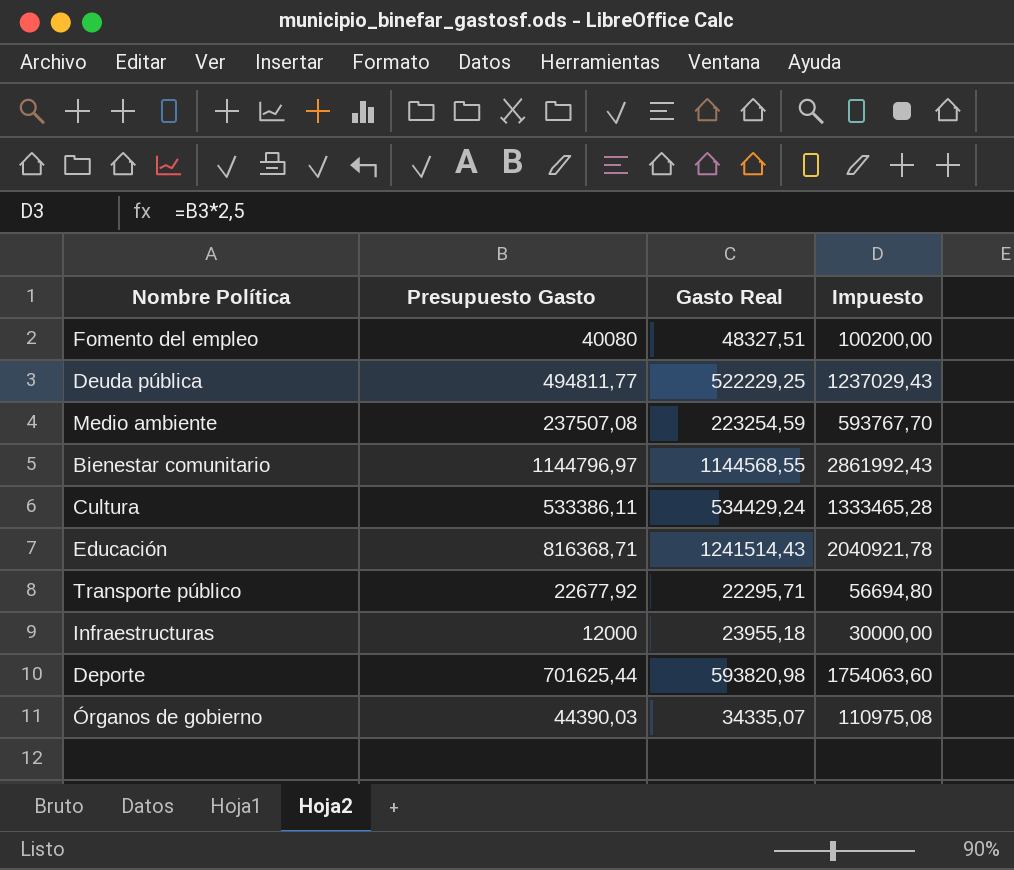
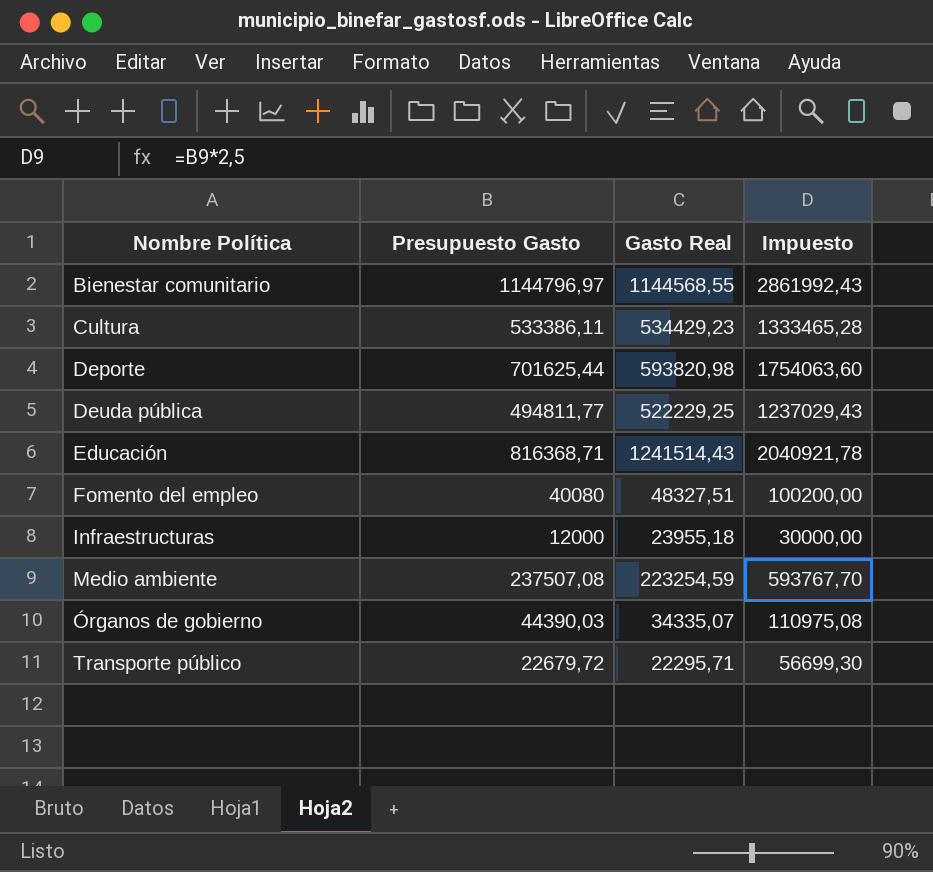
row order: none -> Nombre Política ascending
Cultura | Gasto Real: 534429,24 -> 534429,23
Transporte público | Presupuesto Gasto: 22677,92 -> 22679,72
Transporte público | Impuesto: 56694,80 -> 56699,30

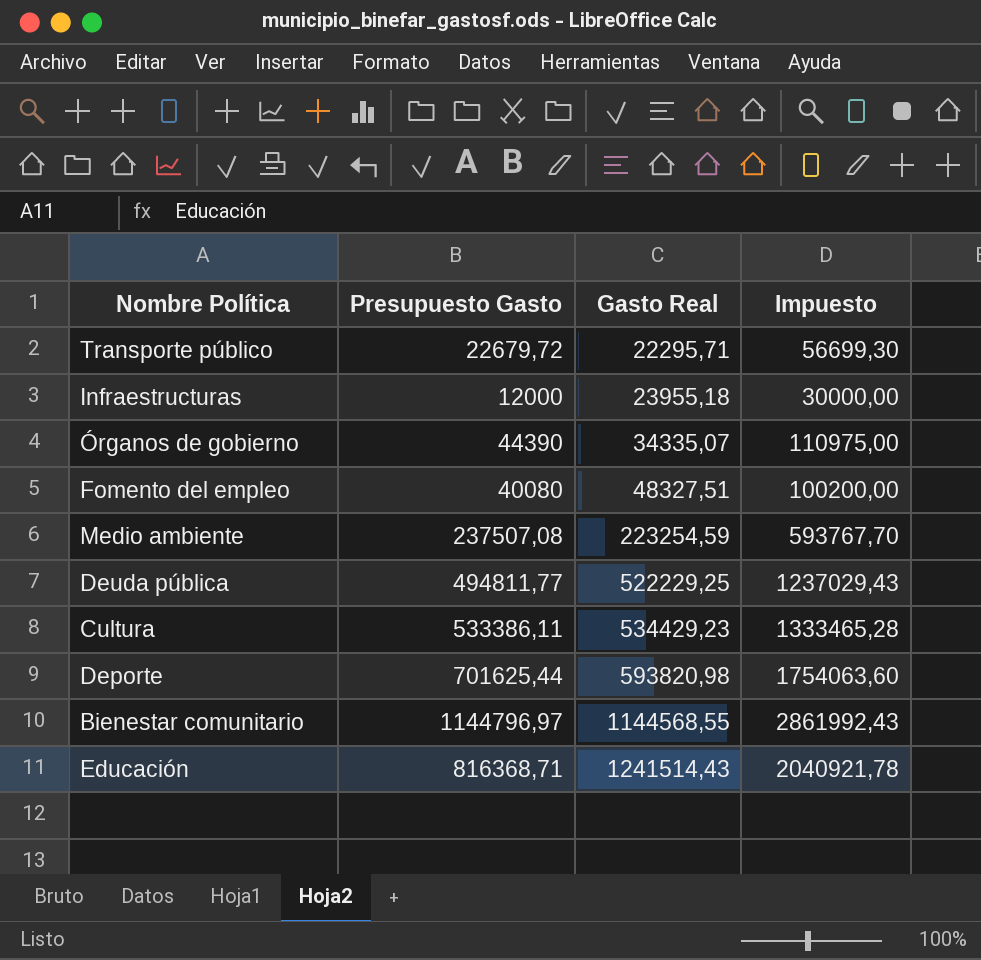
row order: Nombre Política ascending -> Gasto Real ascending
Órganos de gobierno | Presupuesto Gasto: 44390,03 -> 44390
Órganos de gobierno | Impuesto: 110975,08 -> 110975,00

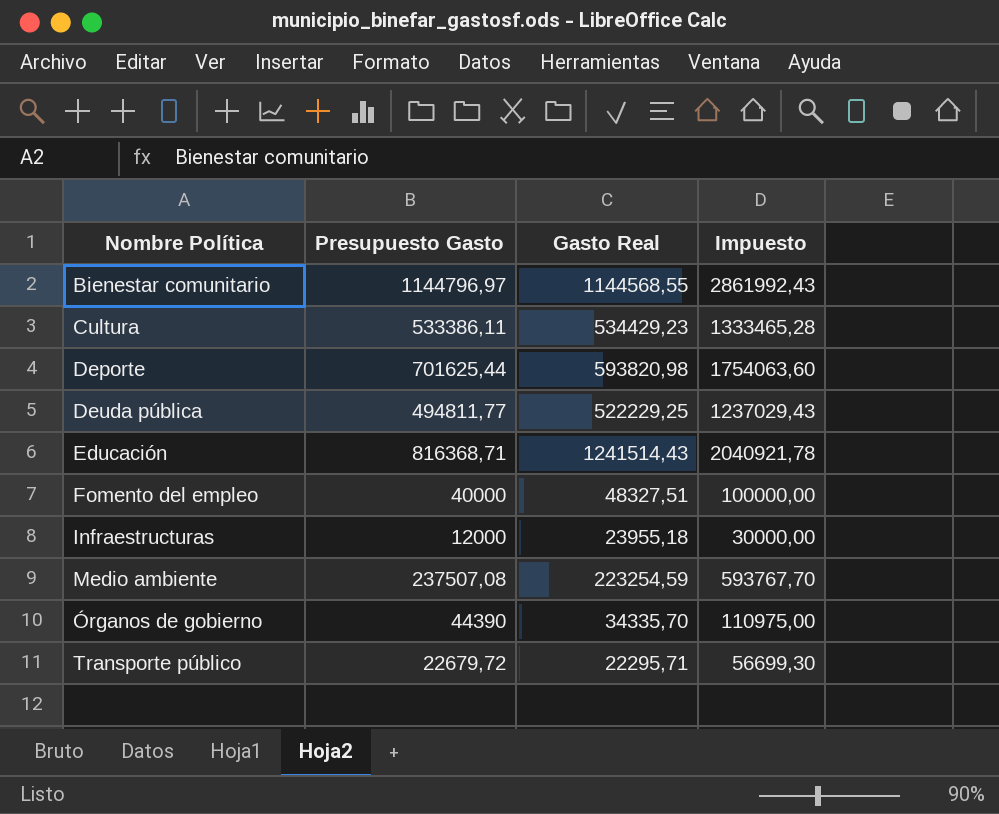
row order: Gasto Real ascending -> Nombre Política ascending
Fomento del empleo | Presupuesto Gasto: 40080 -> 40000
Fomento del empleo | Impuesto: 100200,00 -> 100000,00
Órganos de gobierno | Gasto Real: 34335,07 -> 34335,70

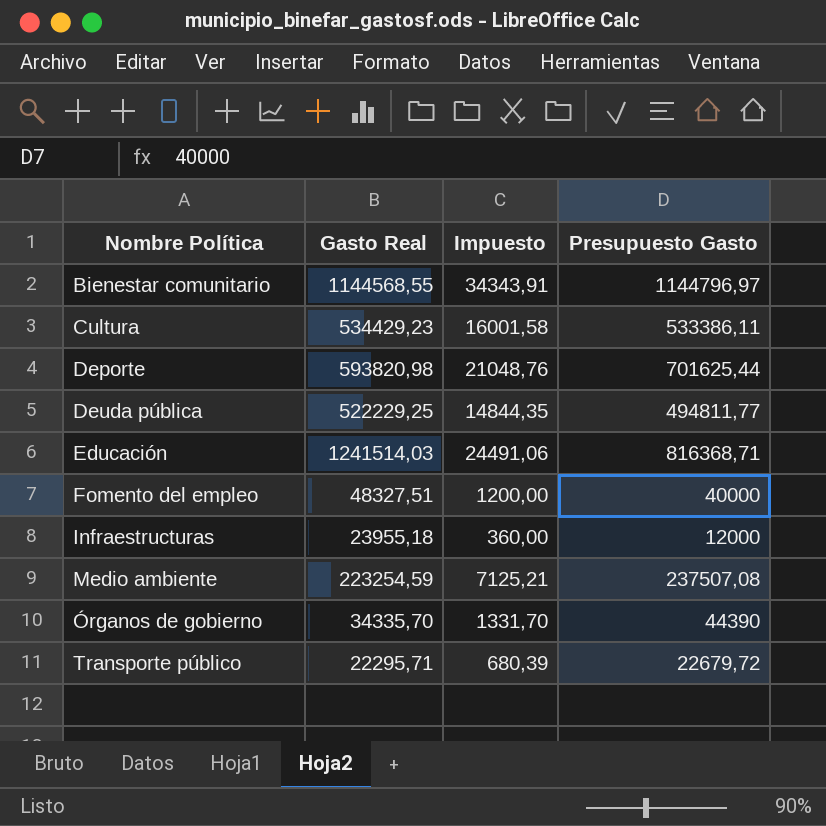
column Impuesto | formula: [Presupuesto Gasto] * 2,5 -> [Presupuesto Gasto] * 0,03
column Presupuesto Gasto | position: 2 -> 4
Educación | Gasto Real: 1241514,43 -> 1241514,03

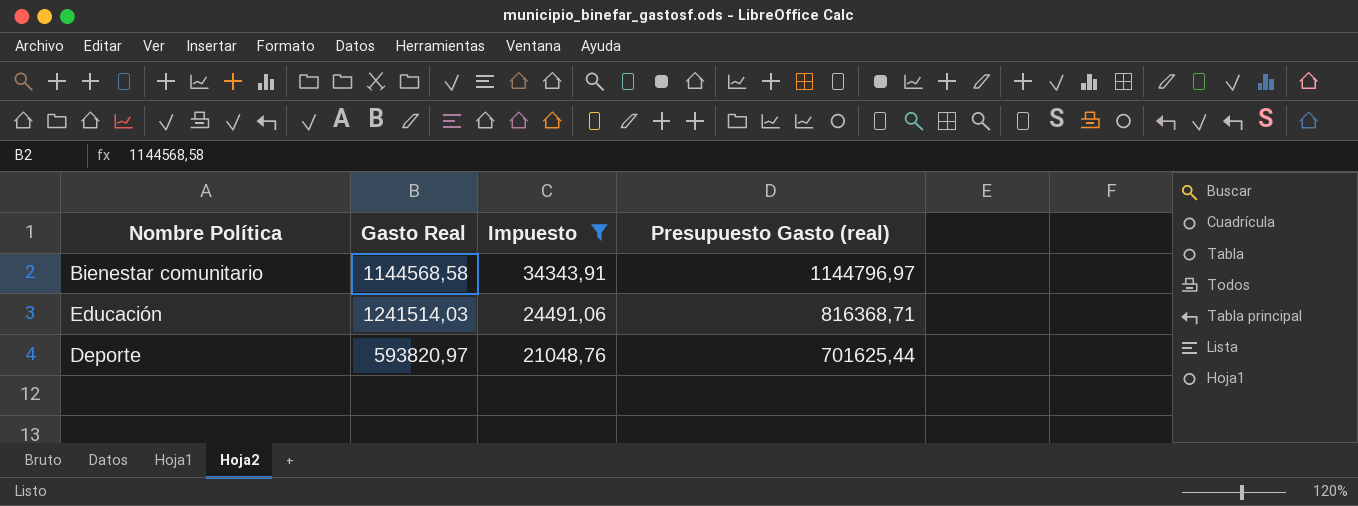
filter: none -> Impuesto >= 21048,76
row order: Nombre Política ascending -> Impuesto descending
column name: Presupuesto Gasto -> Presupuesto Gasto (real)
Bienestar comunitario | Gasto Real: 1144568,55 -> 1144568,58
Deporte | Gasto Real: 593820,98 -> 593820,97

